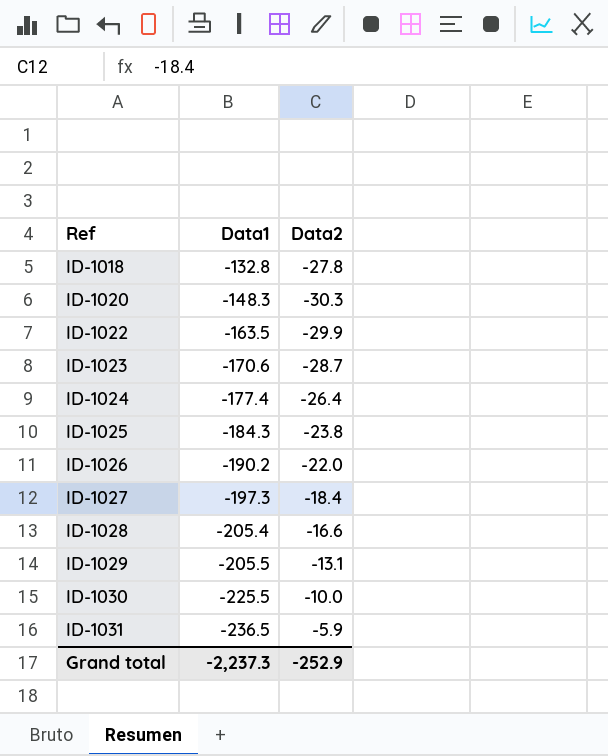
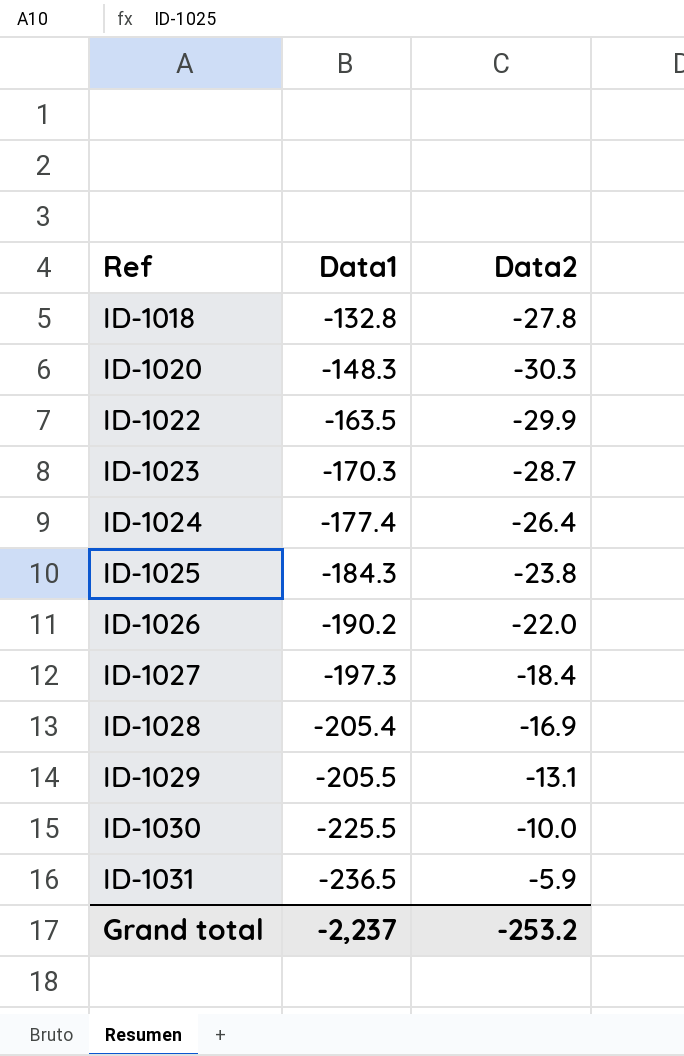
ID-1023 | Data1: -170.6 -> -170.3
ID-1028 | Data2: -16.6 -> -16.9
Grand total | Data1: -2,237.3 -> -2,237
Grand total | Data2: -252.9 -> -253.2

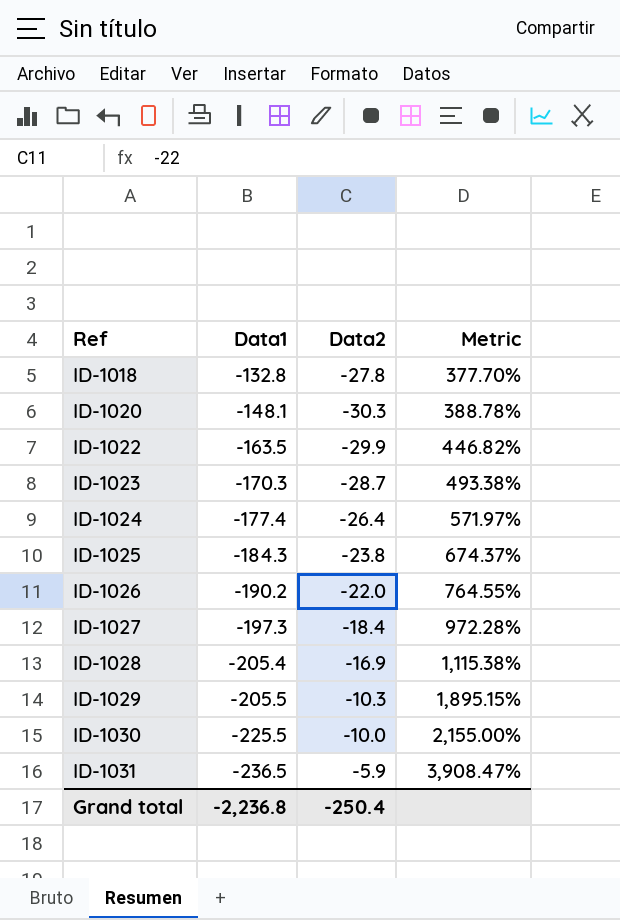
column Metric | formula: none -> ([Data1] - [Data2]) / [Data2]
ID-1020 | Data1: -148.3 -> -148.1
ID-1029 | Data2: -13.1 -> -10.3
Grand total | Data1: -2,237 -> -2,236.8
Grand total | Data2: -253.2 -> -250.4

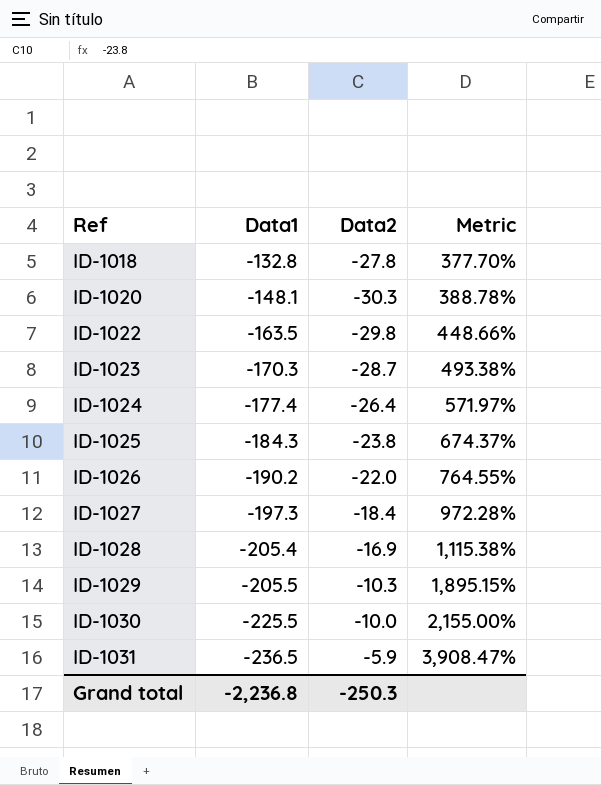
ID-1022 | Data2: -29.9 -> -29.8
ID-1022 | Metric: 446.82% -> 448.66%
Grand total | Data2: -250.4 -> -250.3

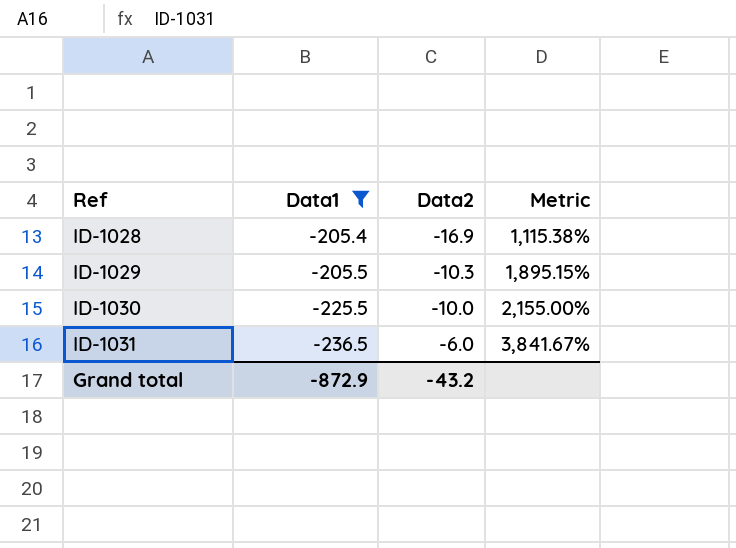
filter: none -> Data1 <= -205.4
ID-1031 | Data2: -5.9 -> -6.0
ID-1031 | Metric: 3,908.47% -> 3,841.67%
Grand total | Data1: -2,236.8 -> -872.9
Grand total | Data2: -250.3 -> -43.2

